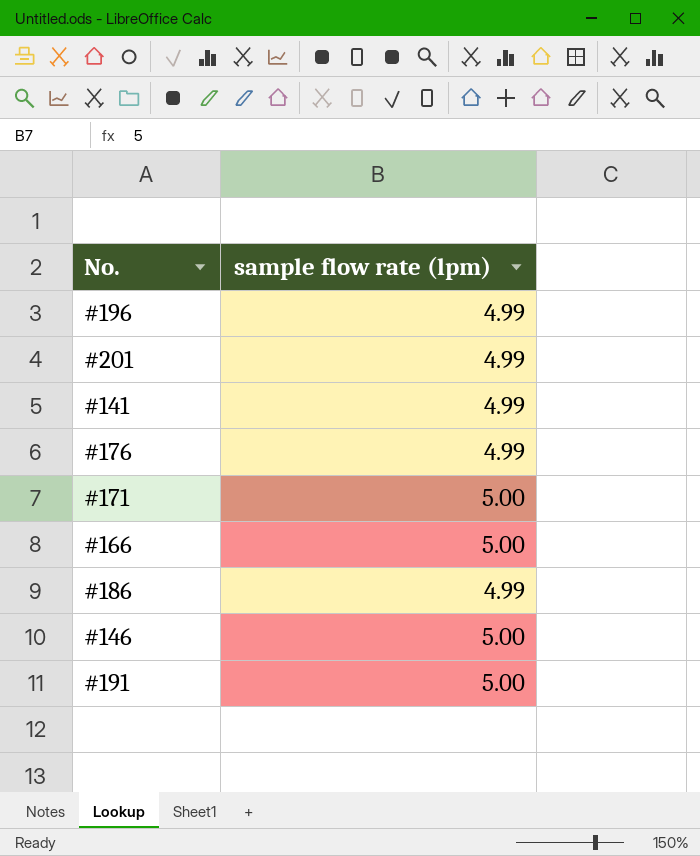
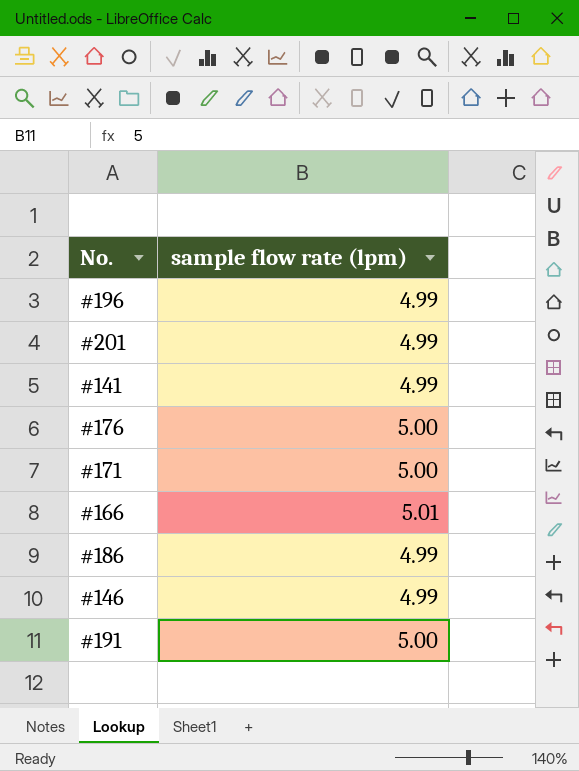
#176 | sample flow rate (lpm): 4.99 -> 5.00
#166 | sample flow rate (lpm): 5.00 -> 5.01
#146 | sample flow rate (lpm): 5.00 -> 4.99

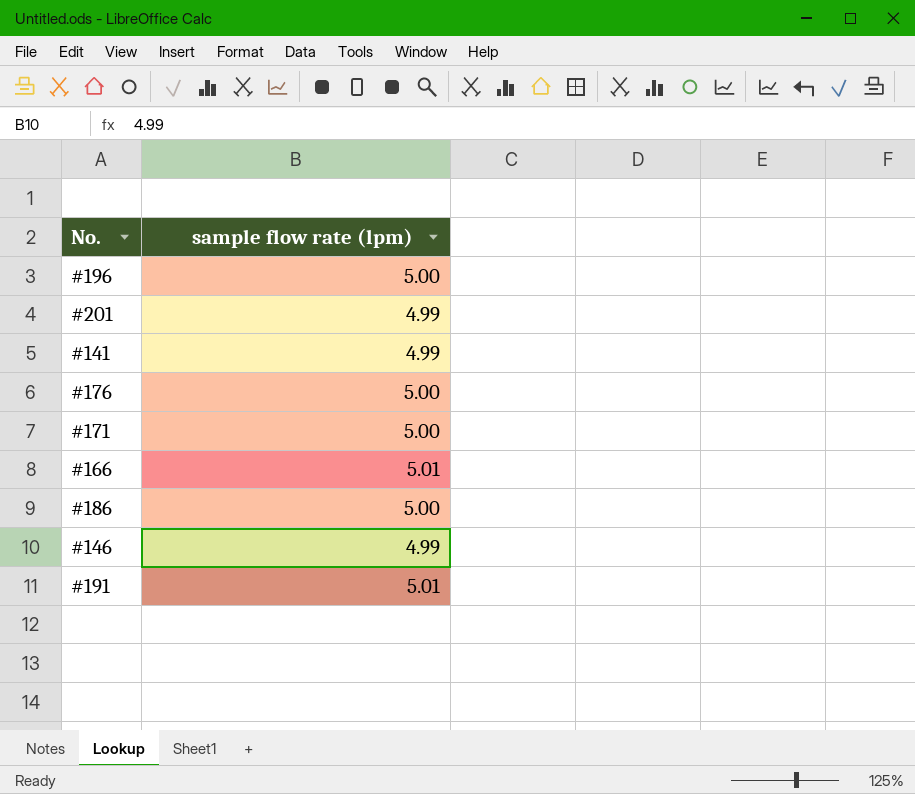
#196 | sample flow rate (lpm): 4.99 -> 5.00
#186 | sample flow rate (lpm): 4.99 -> 5.00
#191 | sample flow rate (lpm): 5.00 -> 5.01

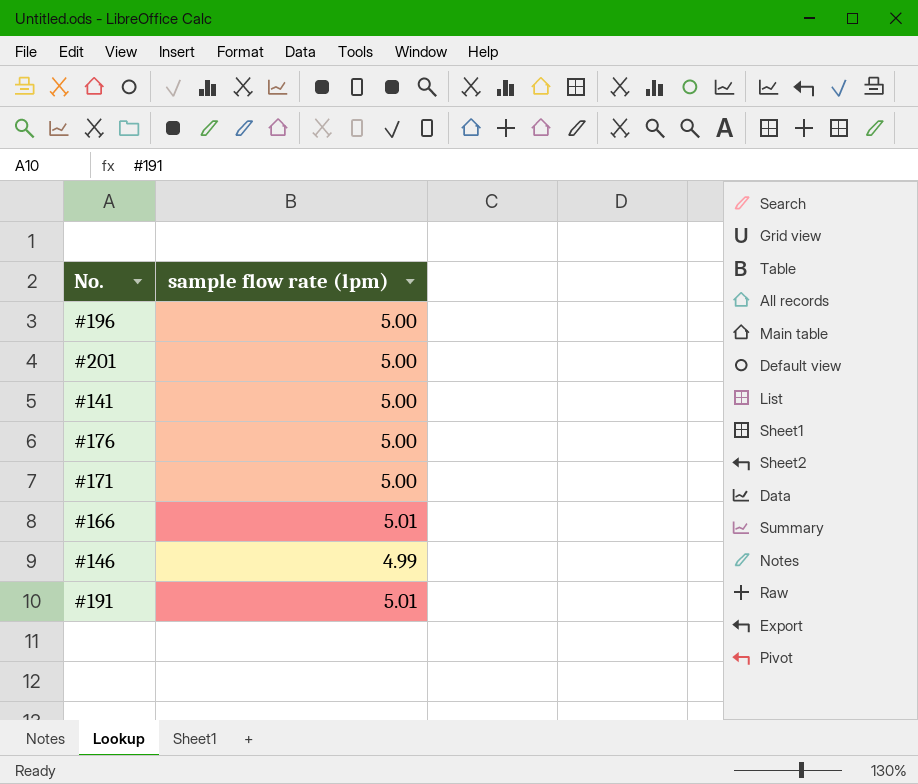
row #186: 5.00 -> none
#201 | sample flow rate (lpm): 4.99 -> 5.00
#141 | sample flow rate (lpm): 4.99 -> 5.00

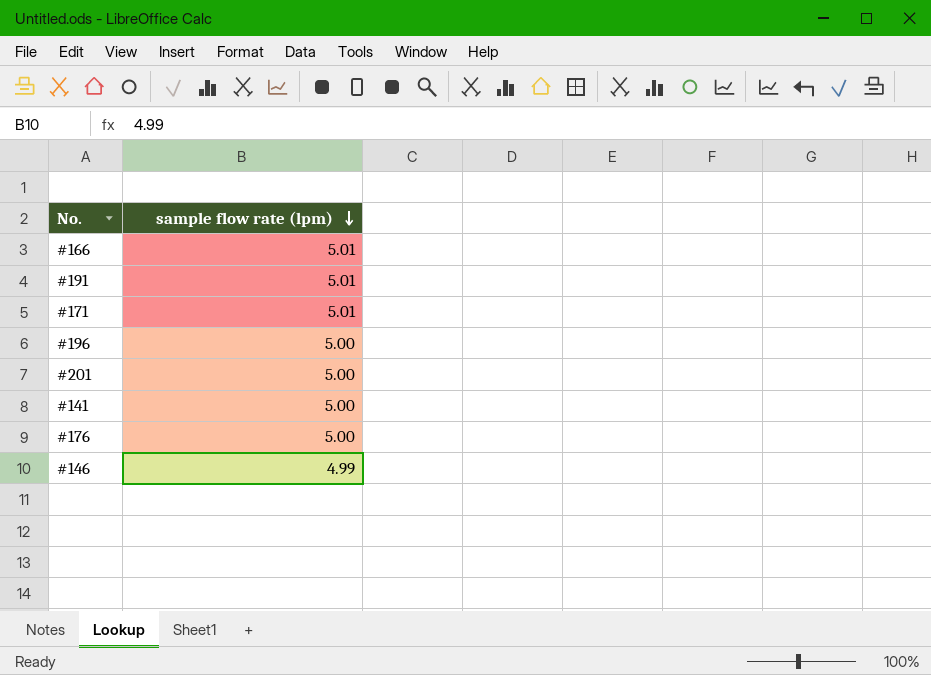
row order: none -> sample flow rate (lpm) descending
#171 | sample flow rate (lpm): 5.00 -> 5.01

